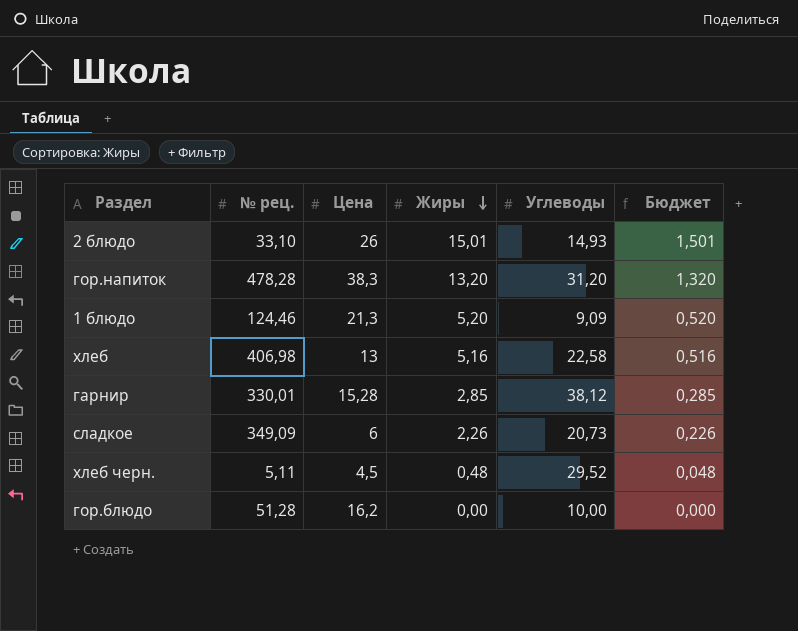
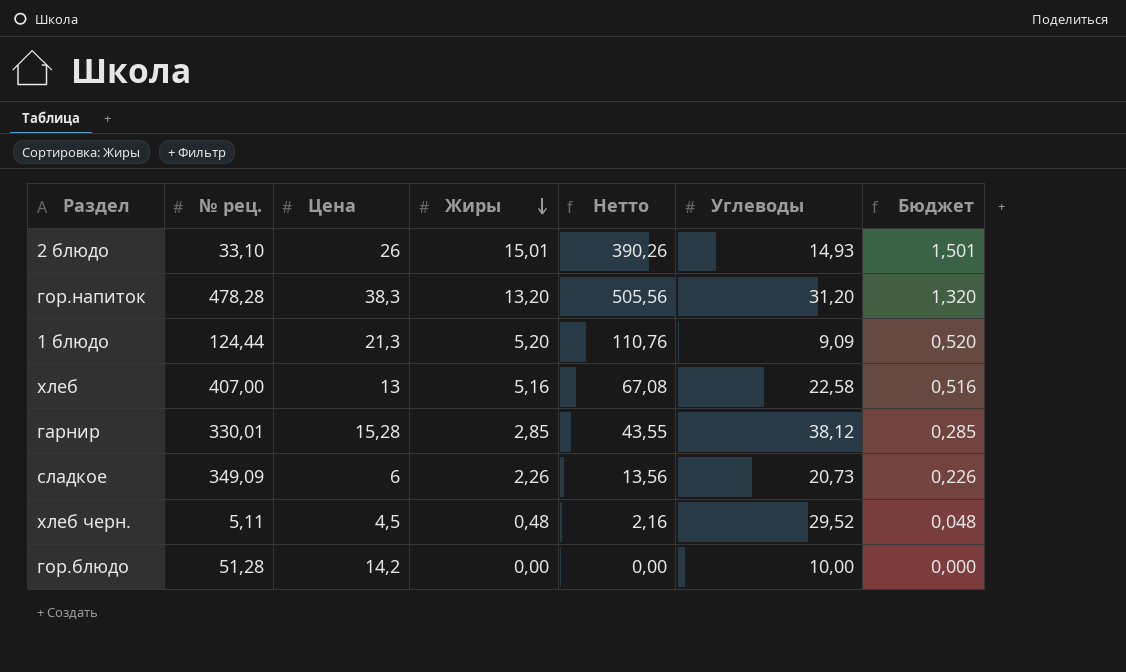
column Нетто | formula: none -> [Цена] * [Жиры]
1 блюдо | № рец.: 124,46 -> 124,44
хлеб | № рец.: 406,98 -> 407,00
гор.блюдо | Цена: 16,2 -> 14,2

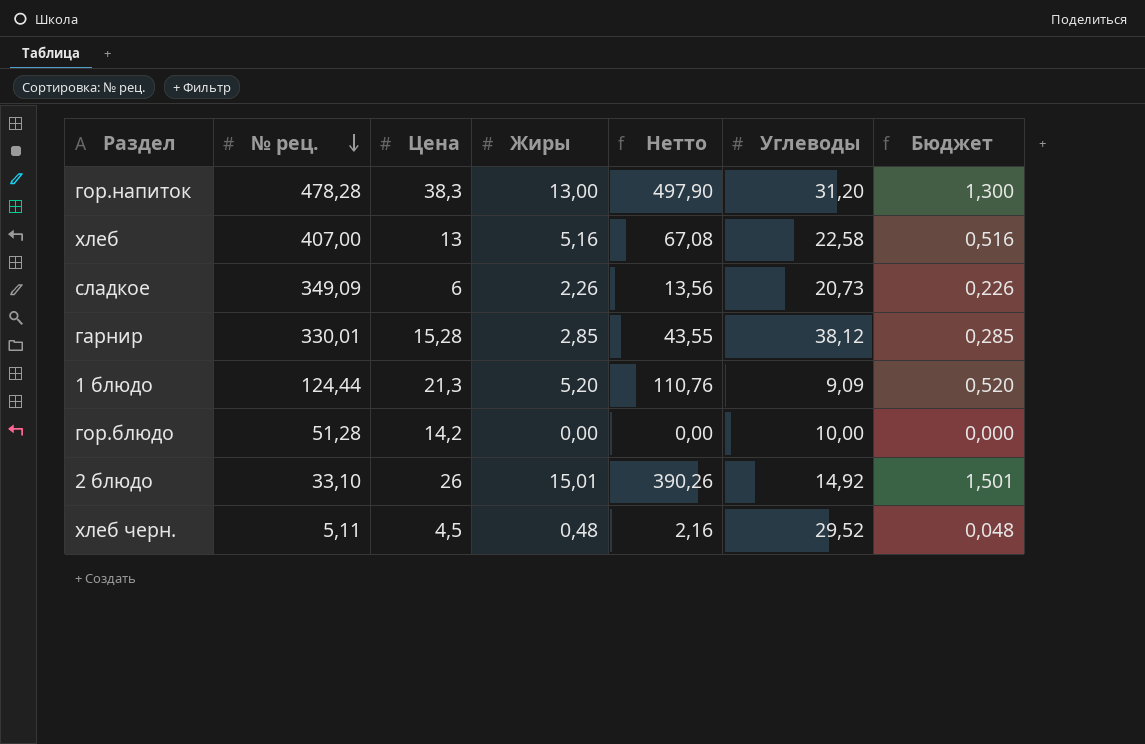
row order: Жиры descending -> № рец. descending
гор.напиток | Жиры: 13,20 -> 13,00
гор.напиток | Нетто: 505,56 -> 497,90
гор.напиток | Бюджет: 1,320 -> 1,300
2 блюдо | Углеводы: 14,93 -> 14,92

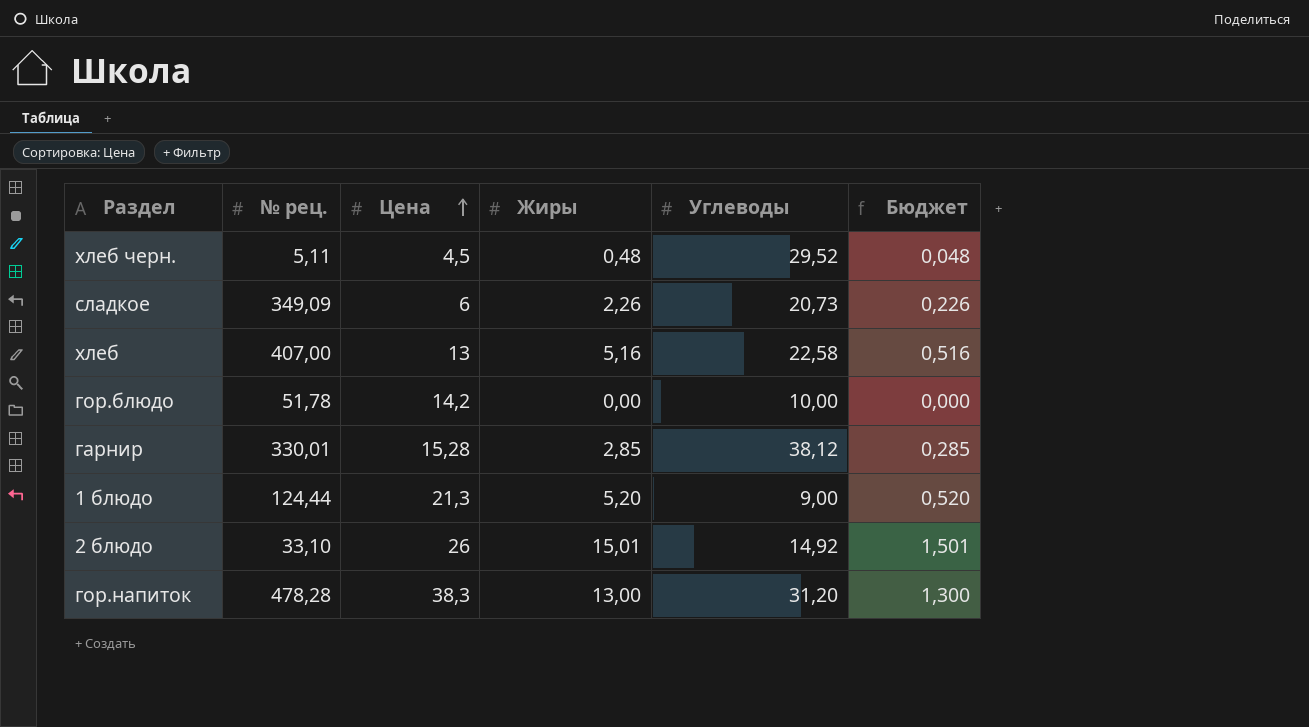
row order: № рец. descending -> Цена ascending
column Нетто | formula: [Цена] * [Жиры] -> none
гор.блюдо | № рец.: 51,28 -> 51,78
1 блюдо | Углеводы: 9,09 -> 9,00

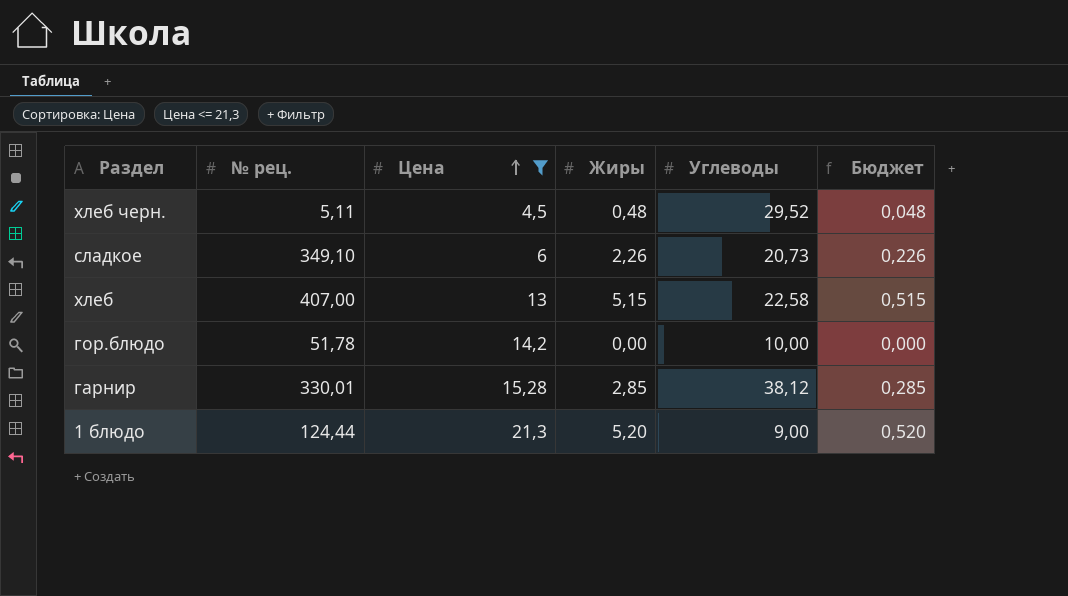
filter: none -> Цена <= 21,3
сладкое | № рец.: 349,09 -> 349,10
хлеб | Жиры: 5,16 -> 5,15
хлеб | Бюджет: 0,516 -> 0,515

